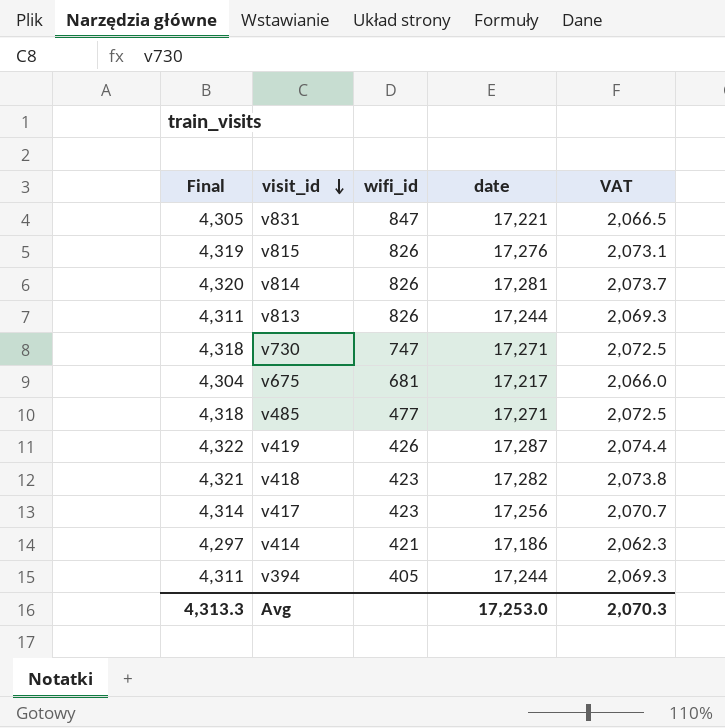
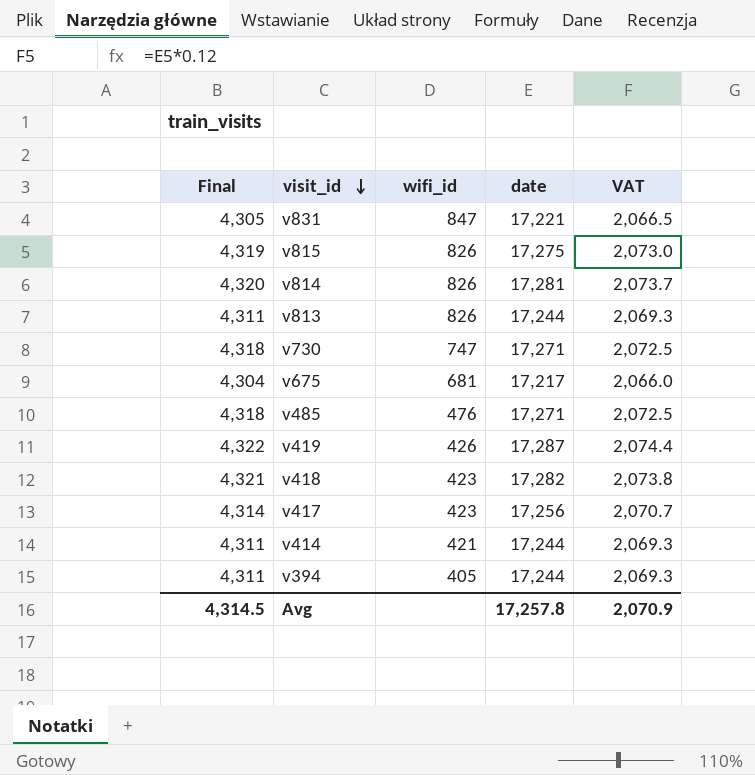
v815 | date: 17,276 -> 17,275
v815 | VAT: 2,073.1 -> 2,073.0
v485 | wifi_id: 477 -> 476
v414 | Final: 4,297 -> 4,311
v414 | date: 17,186 -> 17,244
v414 | VAT: 2,062.3 -> 2,069.3
Avg | Final: 4,313.3 -> 4,314.5
Avg | date: 17,253.0 -> 17,257.8
Avg | VAT: 2,070.3 -> 2,070.9

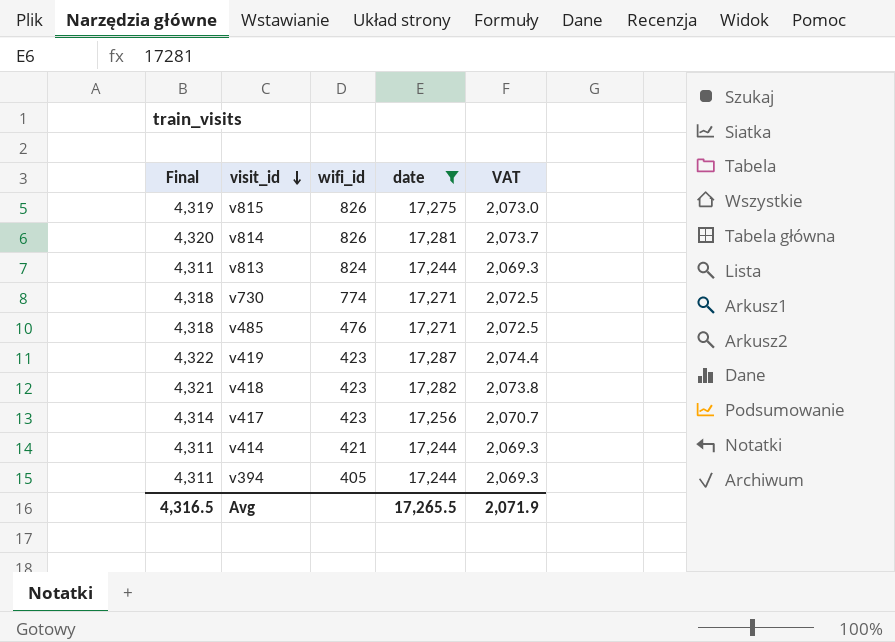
filter: none -> date >= 17,244
v813 | wifi_id: 826 -> 824
v730 | wifi_id: 747 -> 774
v419 | wifi_id: 426 -> 423
Avg | Final: 4,314.5 -> 4,316.5
Avg | date: 17,257.8 -> 17,265.5
Avg | VAT: 2,070.9 -> 2,071.9

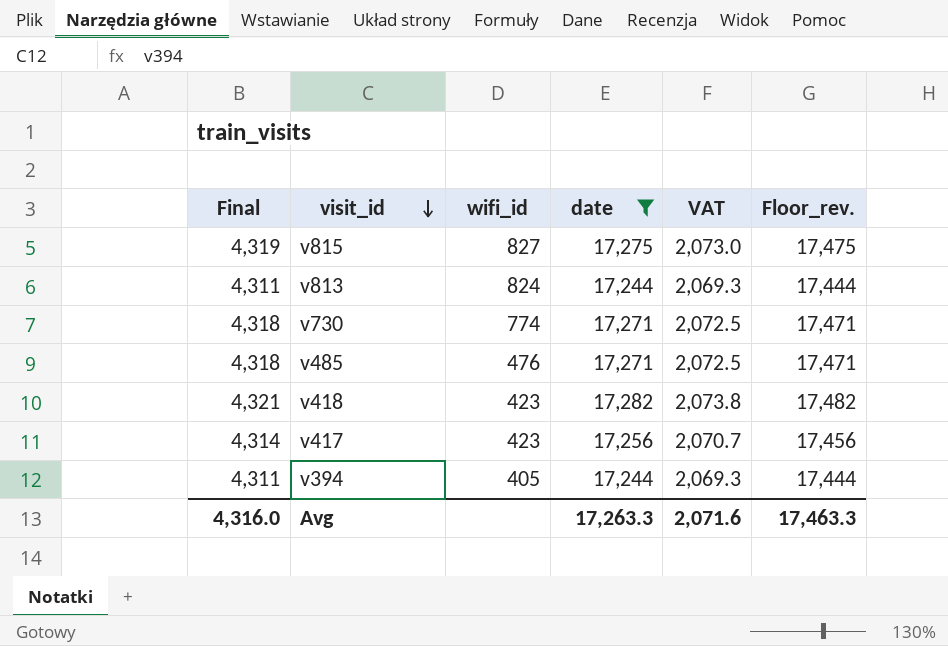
column Floor_rev. | formula: none -> [date] + 200
row v814: 4,320 | 826 | 17,281 | 2,073.7 -> none
row v419: 4,322 | 423 | 17,287 | 2,074.4 -> none
row v414: 4,311 | 421 | 17,244 | 2,069.3 -> none
v815 | wifi_id: 826 -> 827
Avg | Final: 4,316.5 -> 4,316.0
Avg | date: 17,265.5 -> 17,263.3
Avg | VAT: 2,071.9 -> 2,071.6

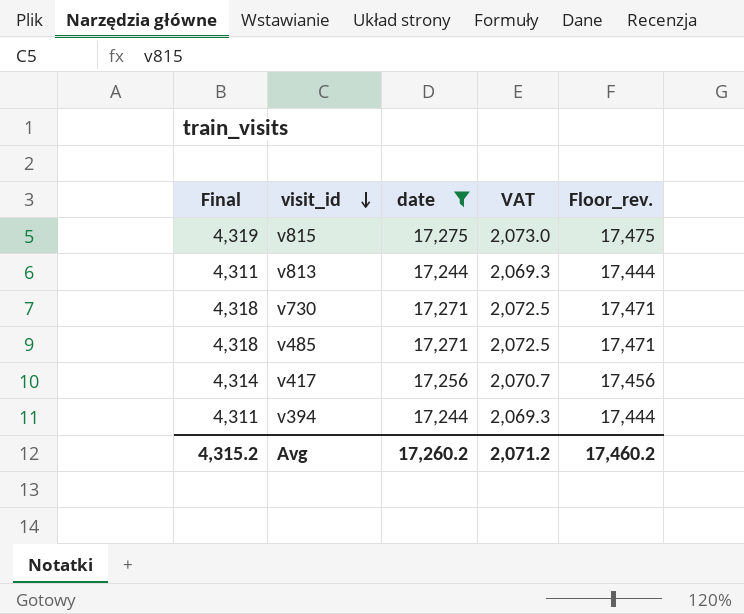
column wifi_id | position: 3 -> none
row v418: 4,321 | 423 | 17,282 | 2,073.8 | 17,482 -> none
Avg | Final: 4,316.0 -> 4,315.2
Avg | date: 17,263.3 -> 17,260.2
Avg | VAT: 2,071.6 -> 2,071.2
Avg | Floor_rev.: 17,463.3 -> 17,460.2

